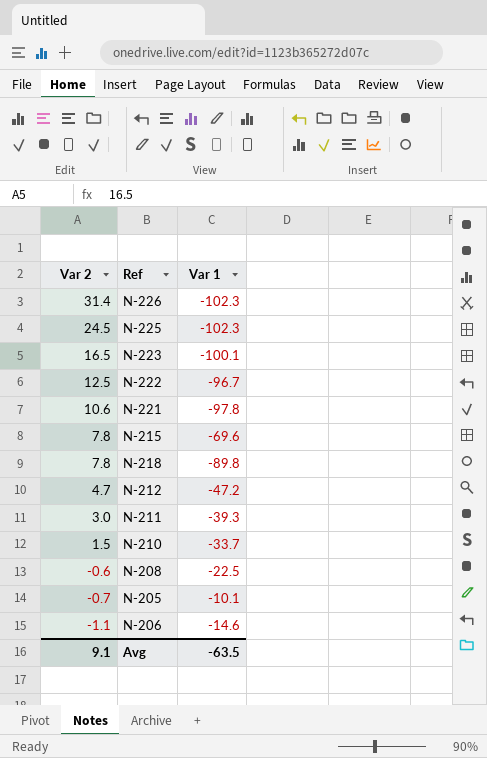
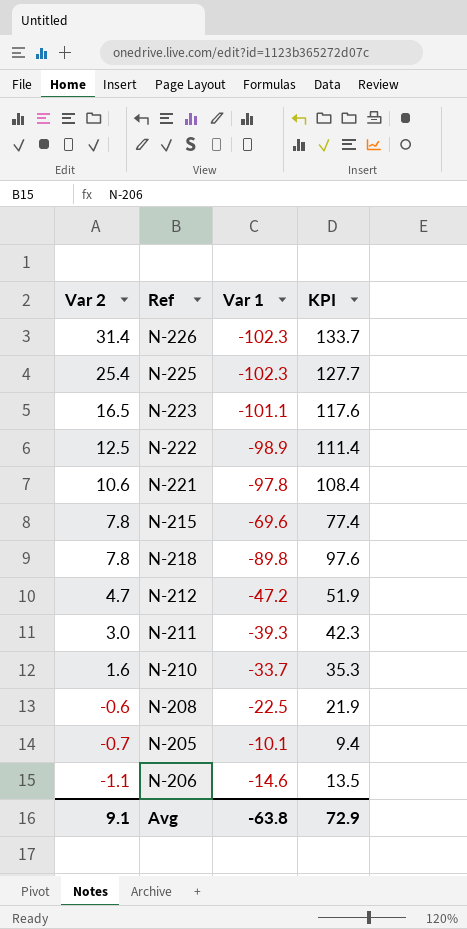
column KPI | formula: none -> [Var 2] - [Var 1]
N-225 | Var 2: 24.5 -> 25.4
N-223 | Var 1: -100.1 -> -101.1
N-222 | Var 1: -96.7 -> -98.9
N-210 | Var 2: 1.5 -> 1.6
Avg | Var 1: -63.5 -> -63.8

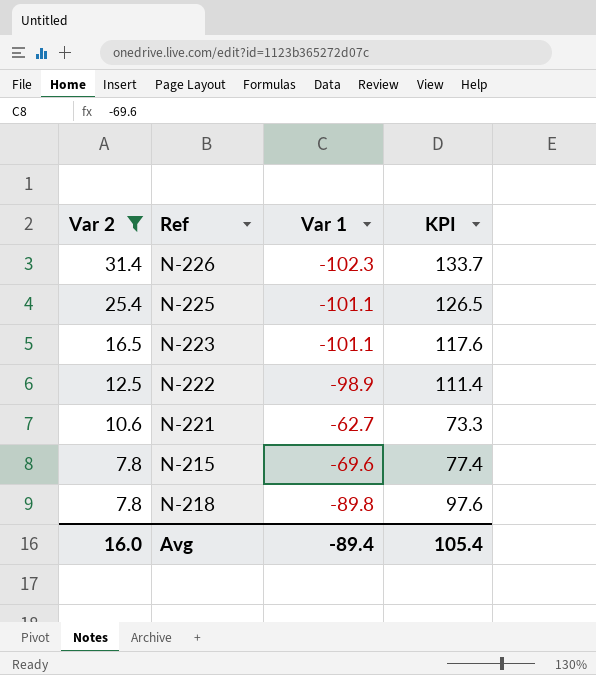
filter: none -> Var 2 >= 7.8
N-225 | Var 1: -102.3 -> -101.1
N-225 | KPI: 127.7 -> 126.5
N-221 | Var 1: -97.8 -> -62.7
N-221 | KPI: 108.4 -> 73.3
Avg | Var 2: 9.1 -> 16.0
Avg | Var 1: -63.8 -> -89.4
Avg | KPI: 72.9 -> 105.4

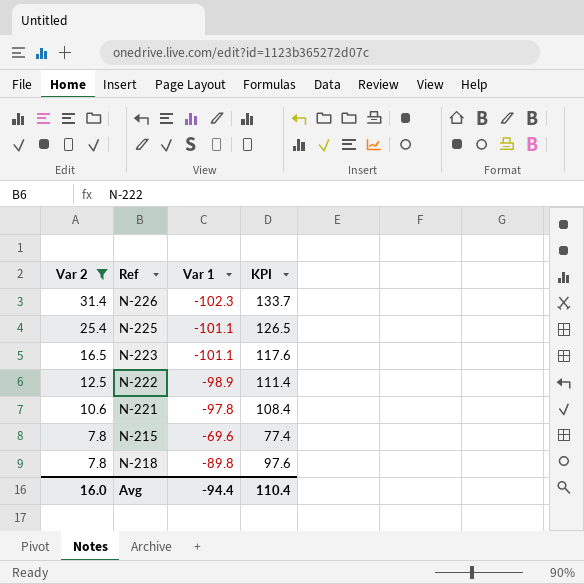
N-221 | Var 1: -62.7 -> -97.8
N-221 | KPI: 73.3 -> 108.4
Avg | Var 1: -89.4 -> -94.4
Avg | KPI: 105.4 -> 110.4

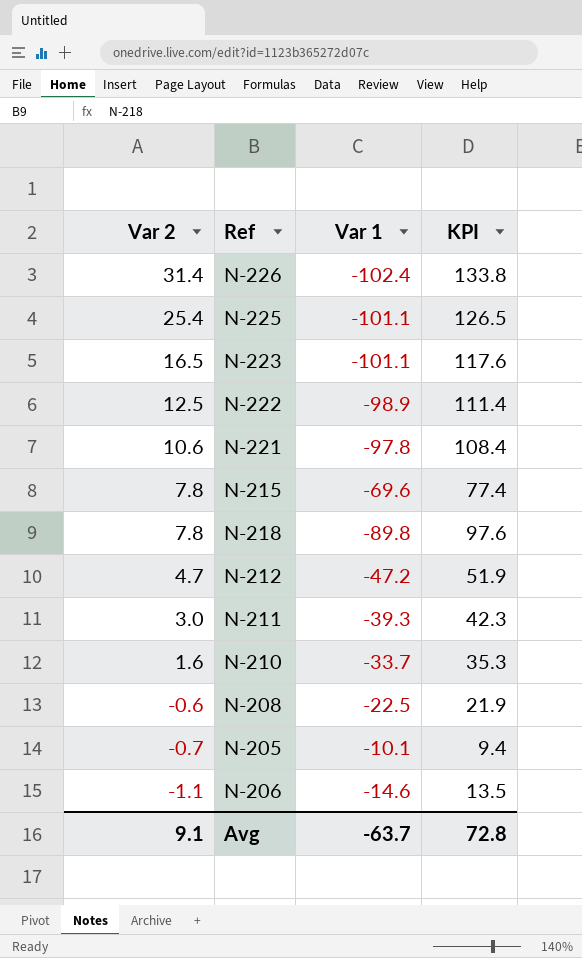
filter: Var 2 >= 7.8 -> none
N-226 | Var 1: -102.3 -> -102.4
N-226 | KPI: 133.7 -> 133.8
Avg | Var 2: 16.0 -> 9.1
Avg | Var 1: -94.4 -> -63.7
Avg | KPI: 110.4 -> 72.8

